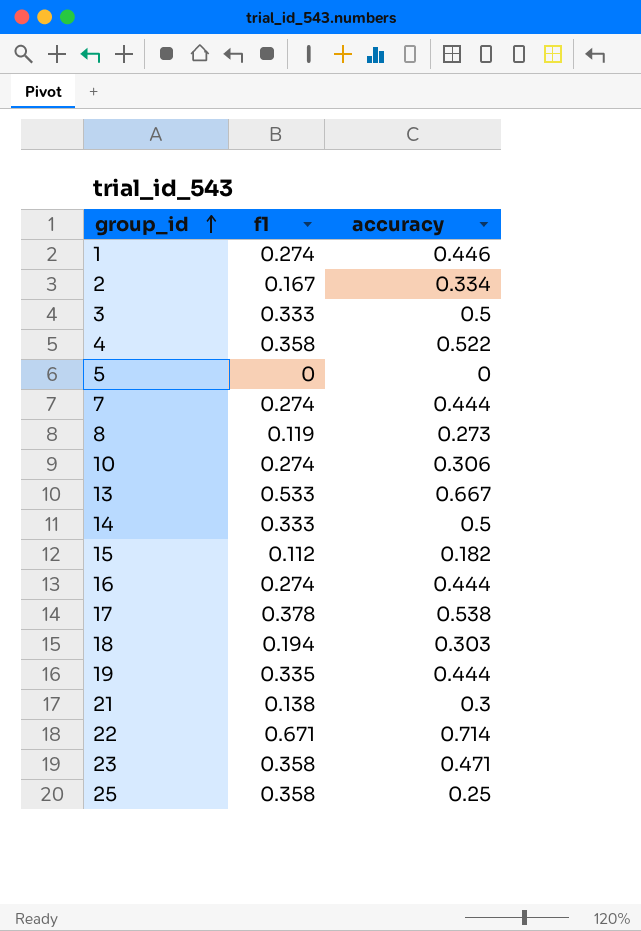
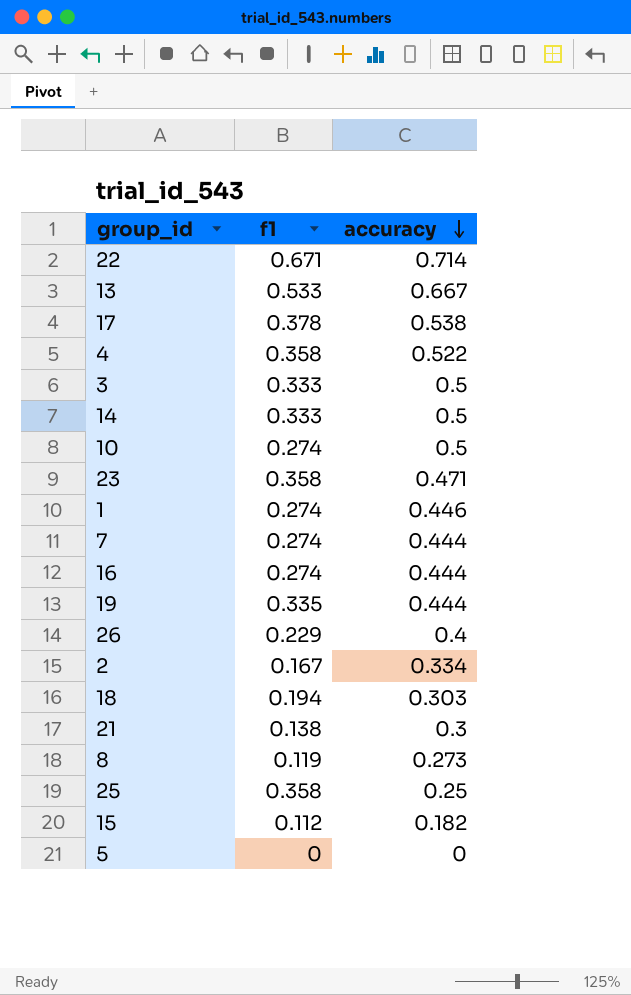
row order: group_id ascending -> accuracy descending
10 | accuracy: 0.306 -> 0.5
row 26: none -> 0.229 | 0.4

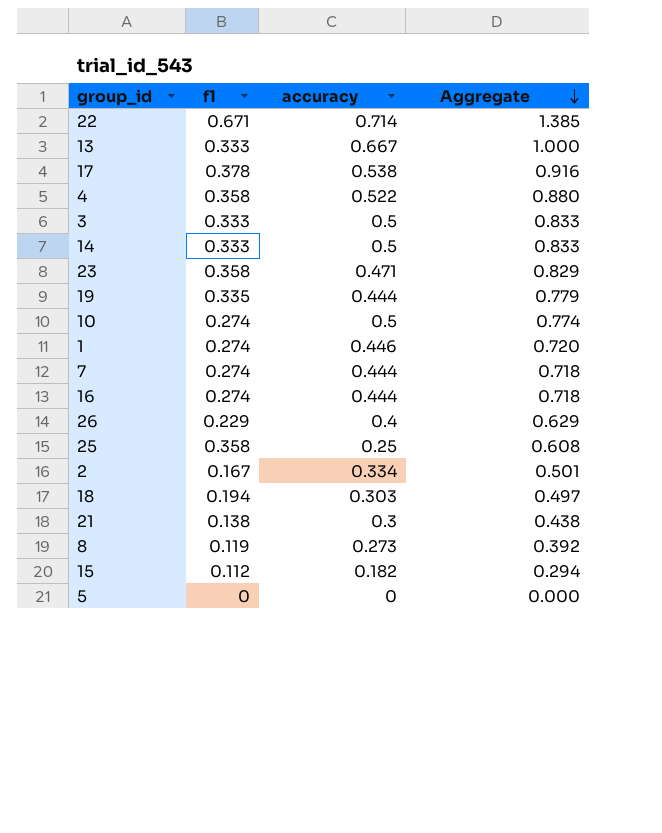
row order: accuracy descending -> Aggregate descending
column Aggregate | formula: none -> [f1] + [accuracy]
13 | f1: 0.533 -> 0.333

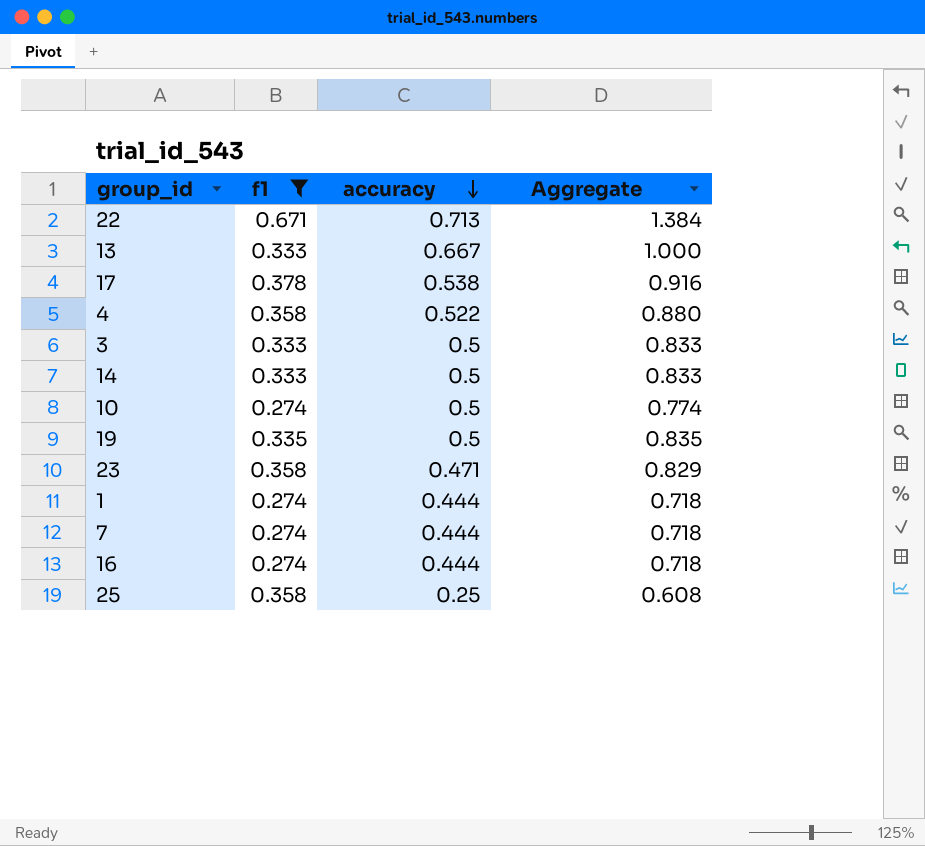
filter: none -> f1 >= 0.274
row order: Aggregate descending -> accuracy descending
22 | accuracy: 0.714 -> 0.713
22 | Aggregate: 1.385 -> 1.384
19 | accuracy: 0.444 -> 0.5
19 | Aggregate: 0.779 -> 0.835
1 | accuracy: 0.446 -> 0.444
1 | Aggregate: 0.720 -> 0.718

